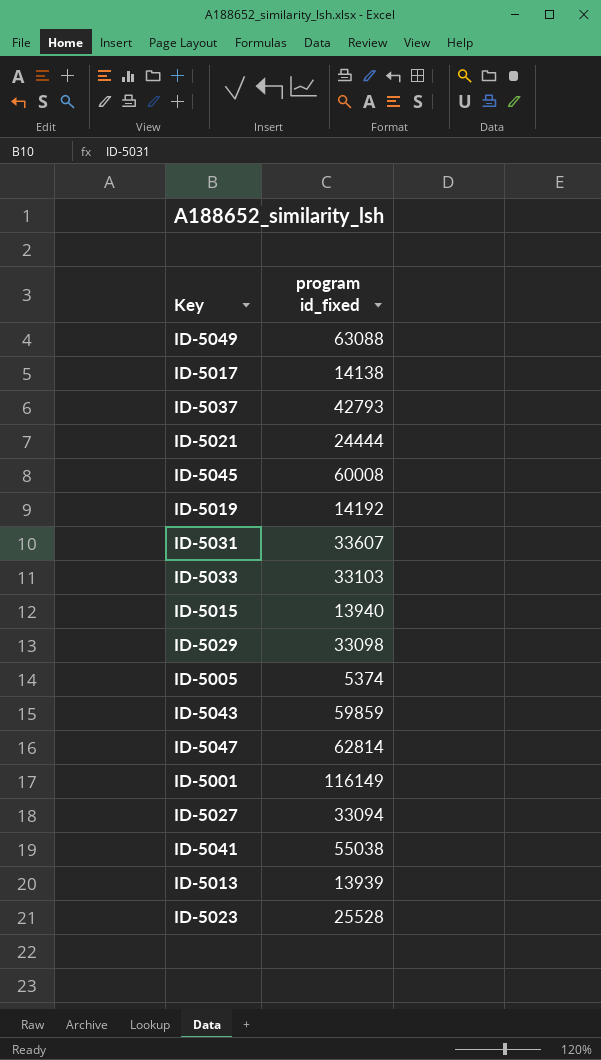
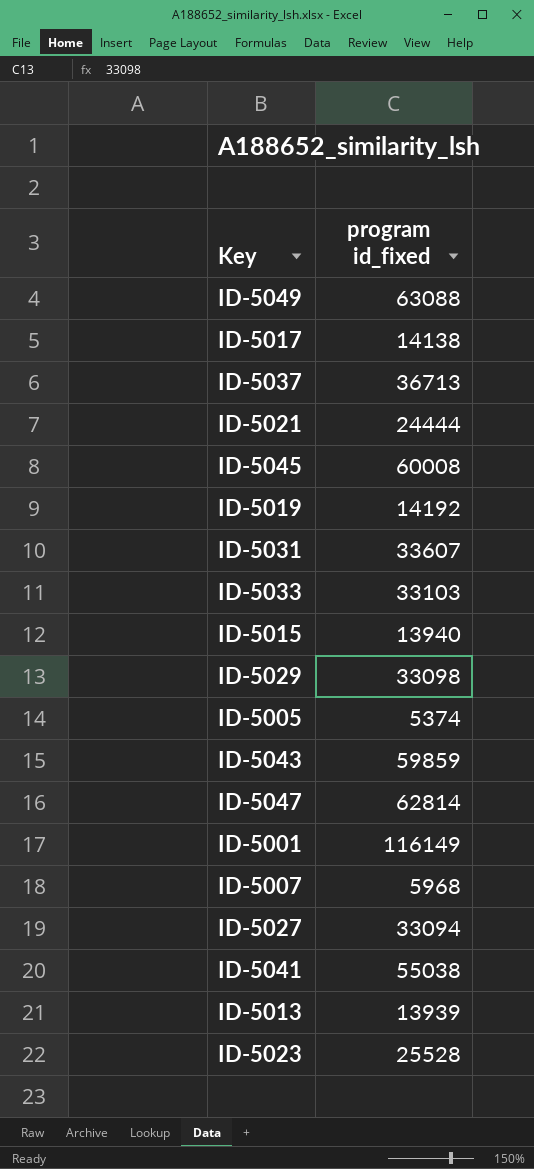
ID-5037 | program id_fixed: 42793 -> 36713
row ID-5007: none -> 5968

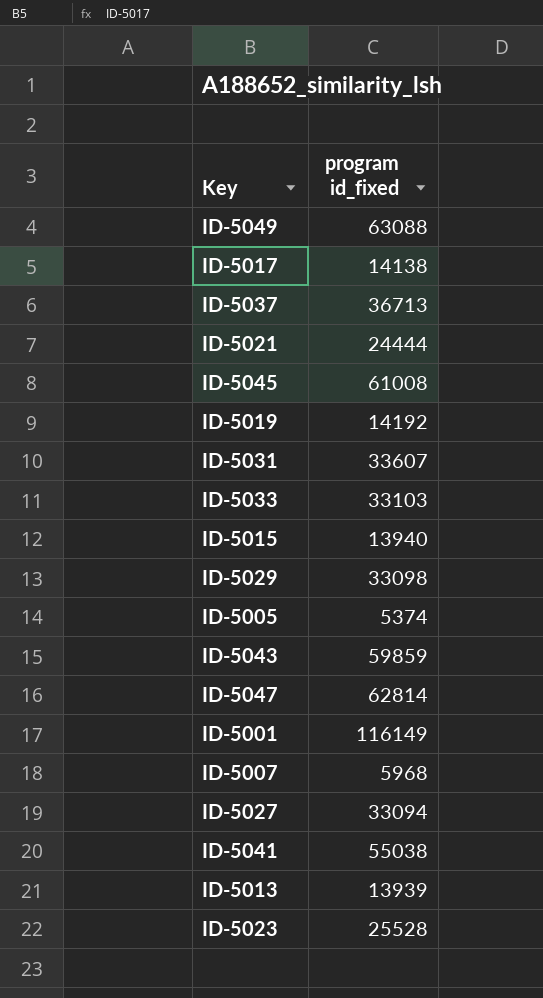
ID-5045 | program id_fixed: 60008 -> 61008

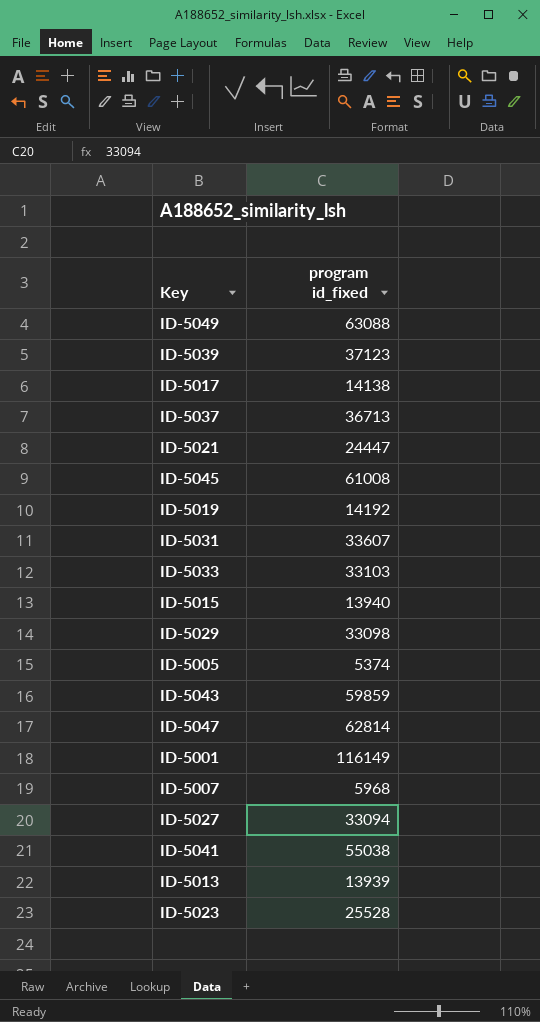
row ID-5039: none -> 37123
ID-5021 | program id_fixed: 24444 -> 24447

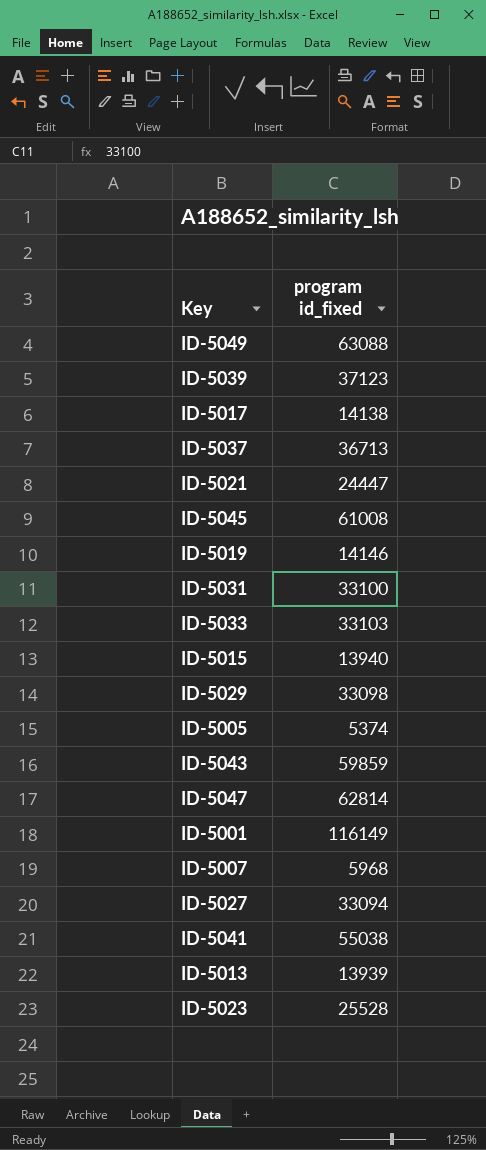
ID-5019 | program id_fixed: 14192 -> 14146
ID-5031 | program id_fixed: 33607 -> 33100

